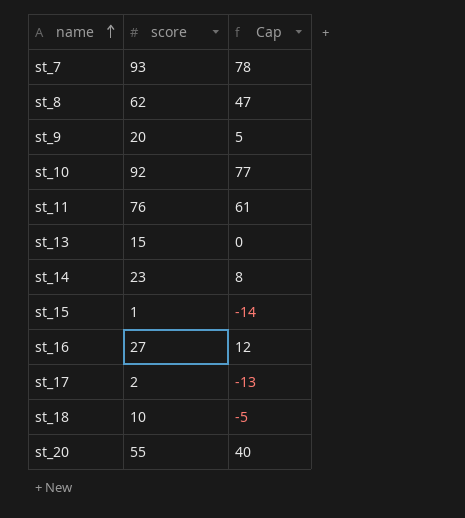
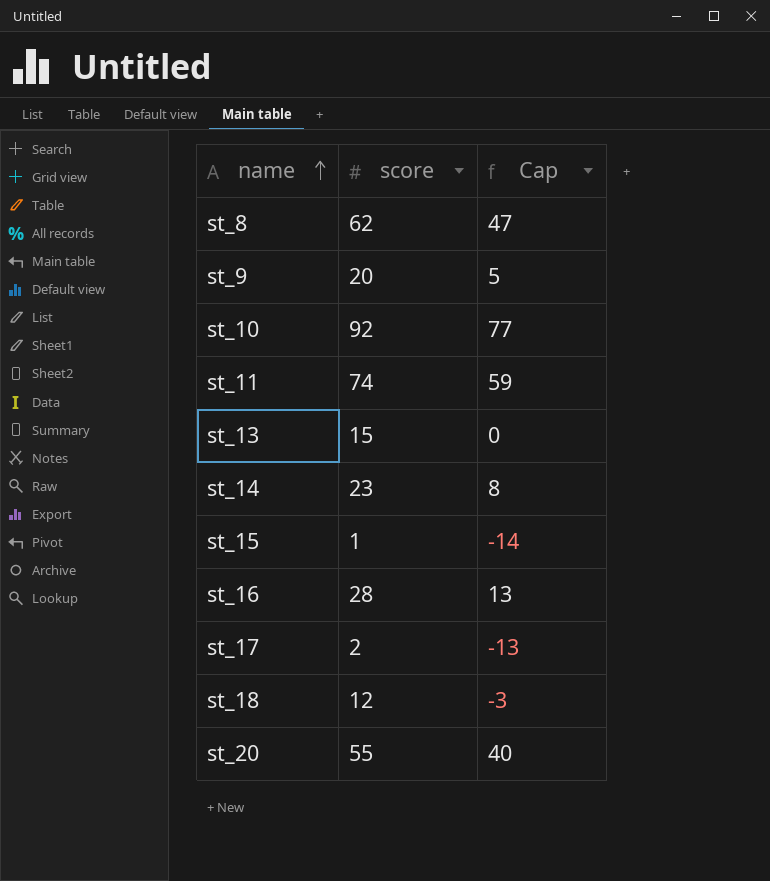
row st_7: 93 | 78 -> none
st_11 | score: 76 -> 74
st_11 | Cap: 61 -> 59
st_16 | score: 27 -> 28
st_16 | Cap: 12 -> 13
st_18 | score: 10 -> 12
st_18 | Cap: -5 -> -3

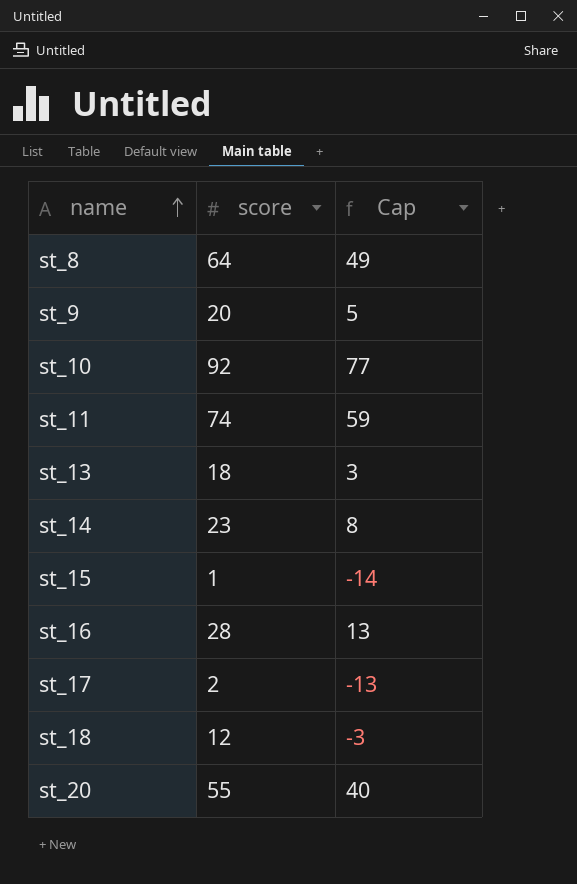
st_8 | score: 62 -> 64
st_8 | Cap: 47 -> 49
st_13 | score: 15 -> 18
st_13 | Cap: 0 -> 3

